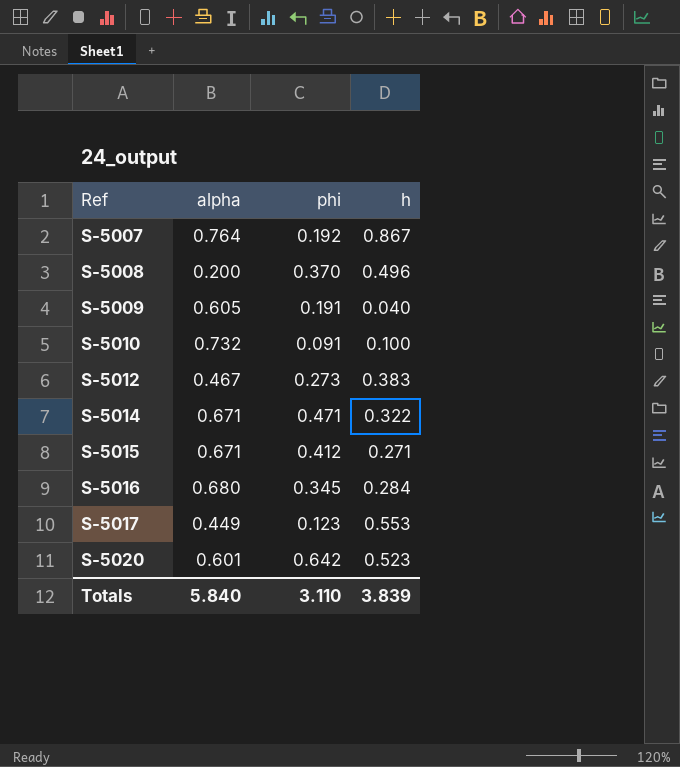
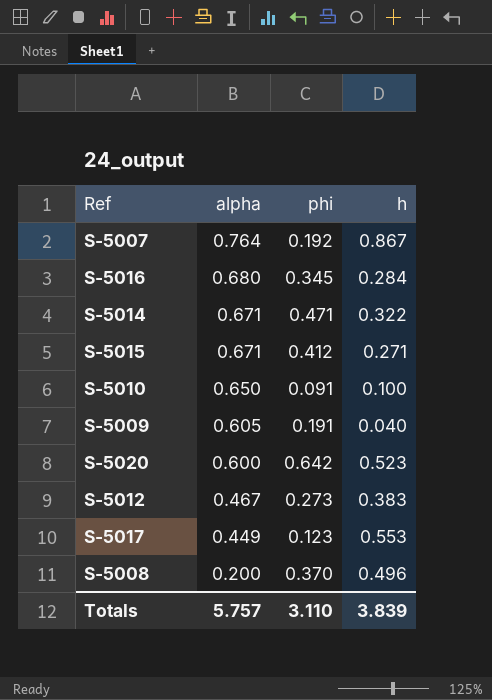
row order: Ref ascending -> alpha descending
S-5010 | alpha: 0.732 -> 0.650
S-5020 | alpha: 0.601 -> 0.600
Totals | alpha: 5.840 -> 5.757

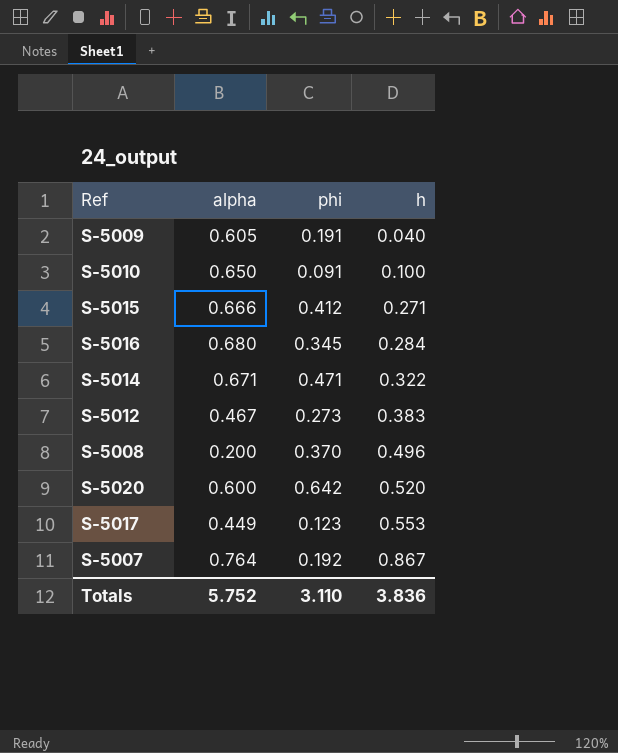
row order: alpha descending -> h ascending
S-5015 | alpha: 0.671 -> 0.666
S-5020 | h: 0.523 -> 0.520
Totals | alpha: 5.757 -> 5.752
Totals | h: 3.839 -> 3.836

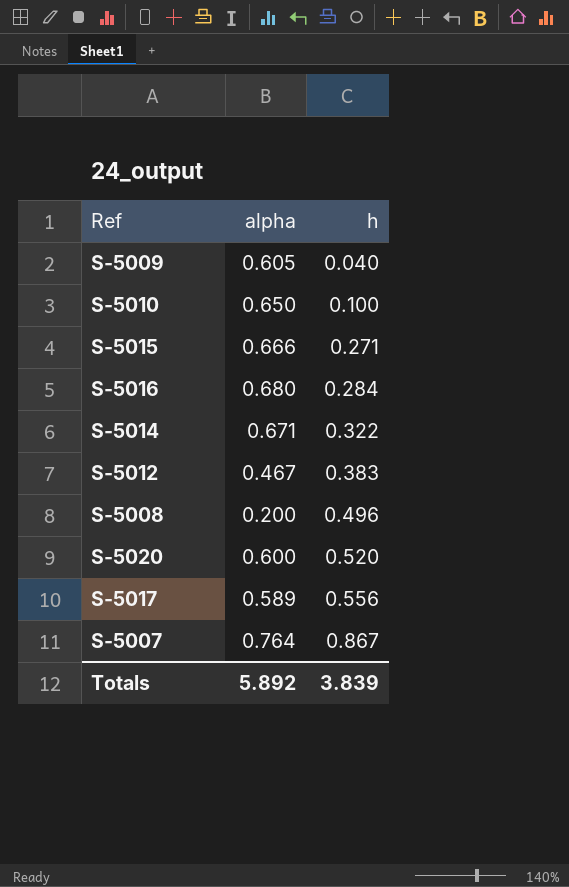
column phi | position: 3 -> none
S-5017 | alpha: 0.449 -> 0.589
S-5017 | h: 0.553 -> 0.556
Totals | alpha: 5.752 -> 5.892
Totals | h: 3.836 -> 3.839

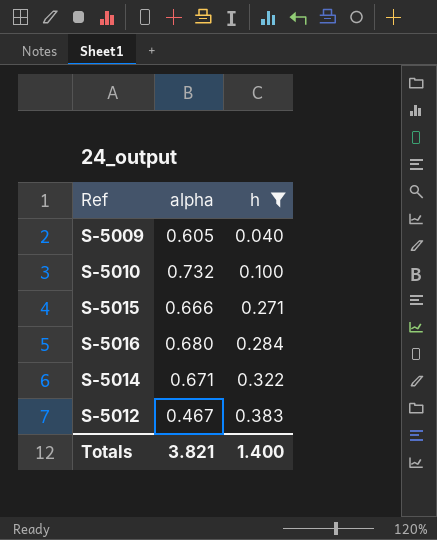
filter: none -> h <= 0.383
S-5010 | alpha: 0.650 -> 0.732
Totals | alpha: 5.892 -> 3.821
Totals | h: 3.839 -> 1.400

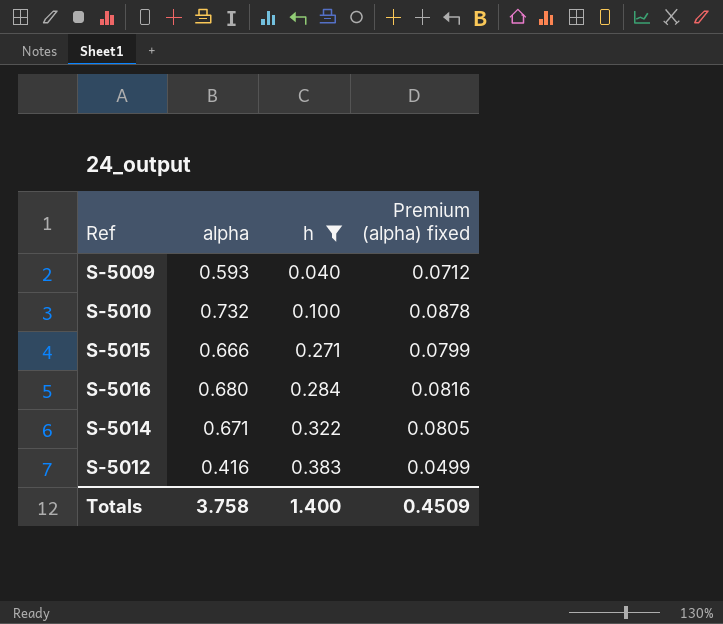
column Premium (alpha) fixed | formula: none -> [alpha] * 0.12
S-5009 | alpha: 0.605 -> 0.593
S-5012 | alpha: 0.467 -> 0.416
Totals | alpha: 3.821 -> 3.758

